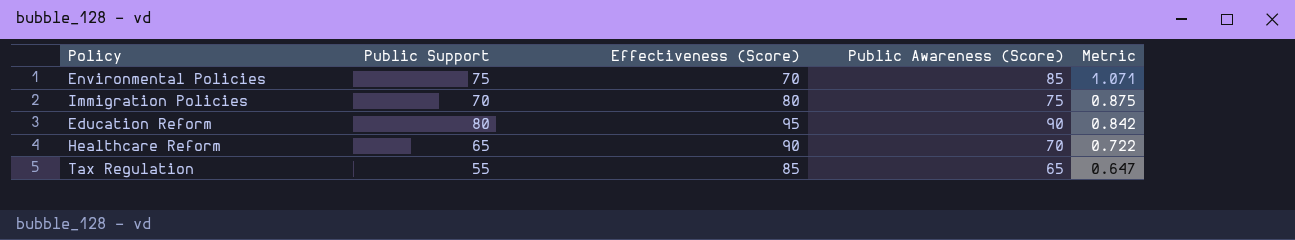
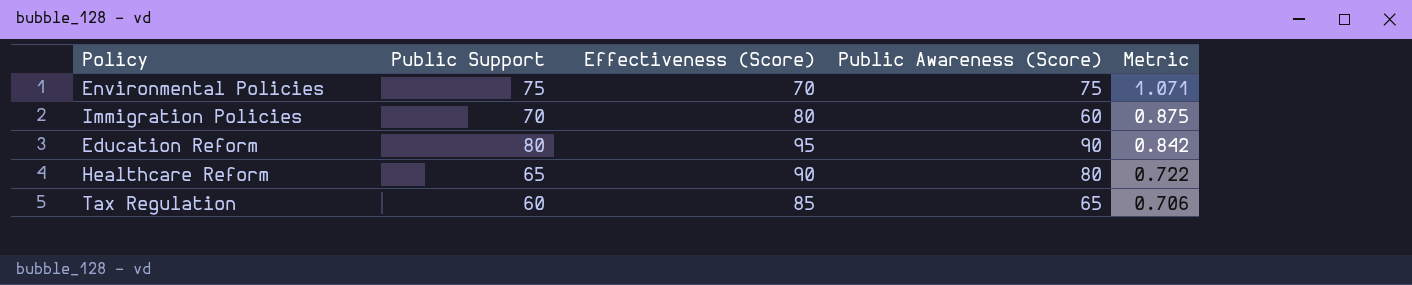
Environmental Policies | Public Awareness (Score): 85 -> 75
Immigration Policies | Public Awareness (Score): 75 -> 60
Healthcare Reform | Public Awareness (Score): 70 -> 80
Tax Regulation | Public Support: 55 -> 60
Tax Regulation | Metric: 0.647 -> 0.706

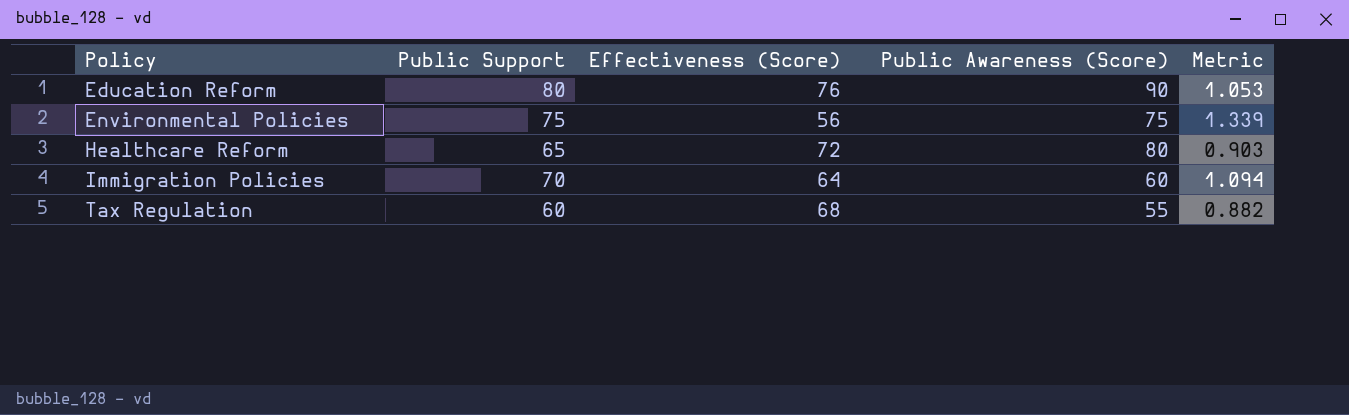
row order: Metric descending -> Policy ascending
Education Reform | Effectiveness (Score): 95 -> 76
Education Reform | Metric: 0.842 -> 1.053
Environmental Policies | Effectiveness (Score): 70 -> 56
Environmental Policies | Metric: 1.071 -> 1.339
Healthcare Reform | Effectiveness (Score): 90 -> 72
Healthcare Reform | Metric: 0.722 -> 0.903
Immigration Policies | Effectiveness (Score): 80 -> 64
Immigration Policies | Metric: 0.875 -> 1.094
Tax Regulation | Effectiveness (Score): 85 -> 68
Tax Regulation | Public Awareness (Score): 65 -> 55
Tax Regulation | Metric: 0.706 -> 0.882

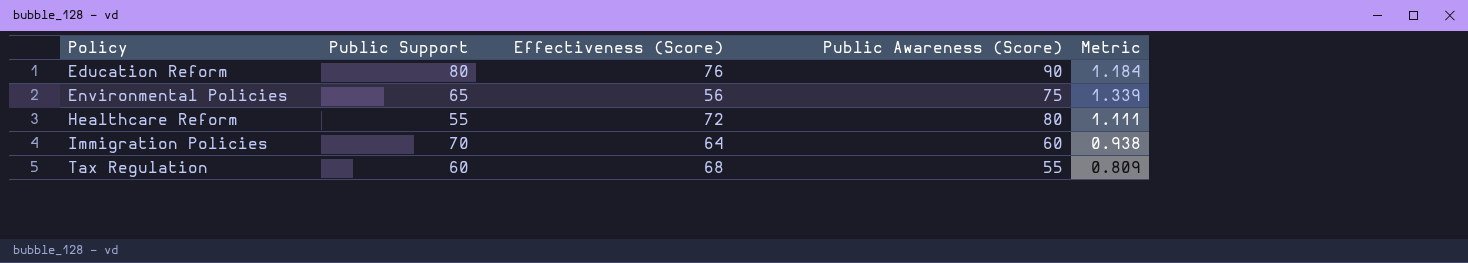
column Metric | formula: [Public Support] / [Effectiveness (Score)] -> [Public Awareness (Score)] / [Effectiveness (Score)]
Environmental Policies | Public Support: 75 -> 65
Healthcare Reform | Public Support: 65 -> 55

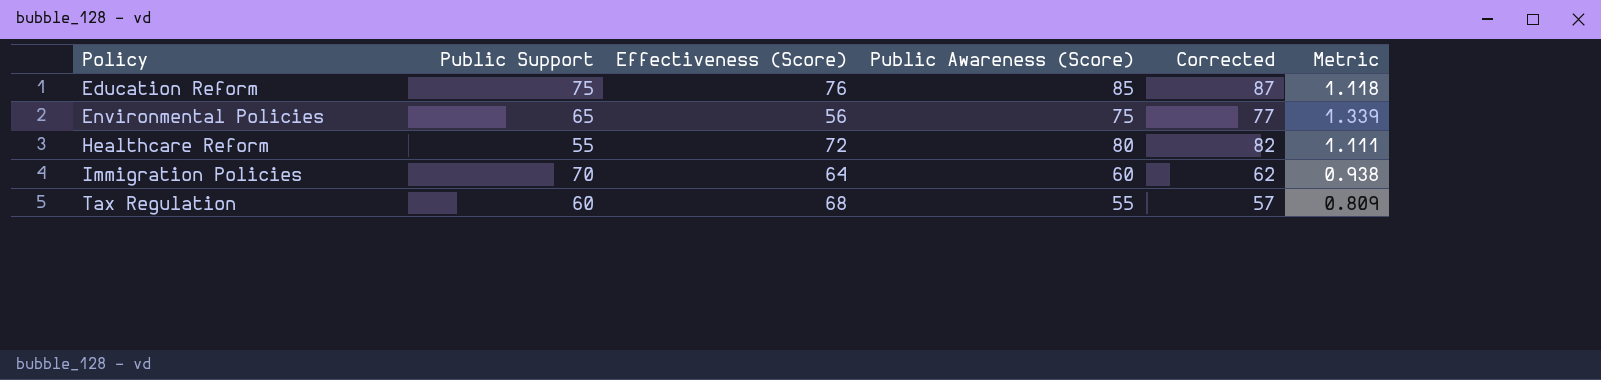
column Corrected | formula: none -> [Public Awareness (Score)] + 2
Education Reform | Public Support: 80 -> 75
Education Reform | Public Awareness (Score): 90 -> 85
Education Reform | Metric: 1.184 -> 1.118

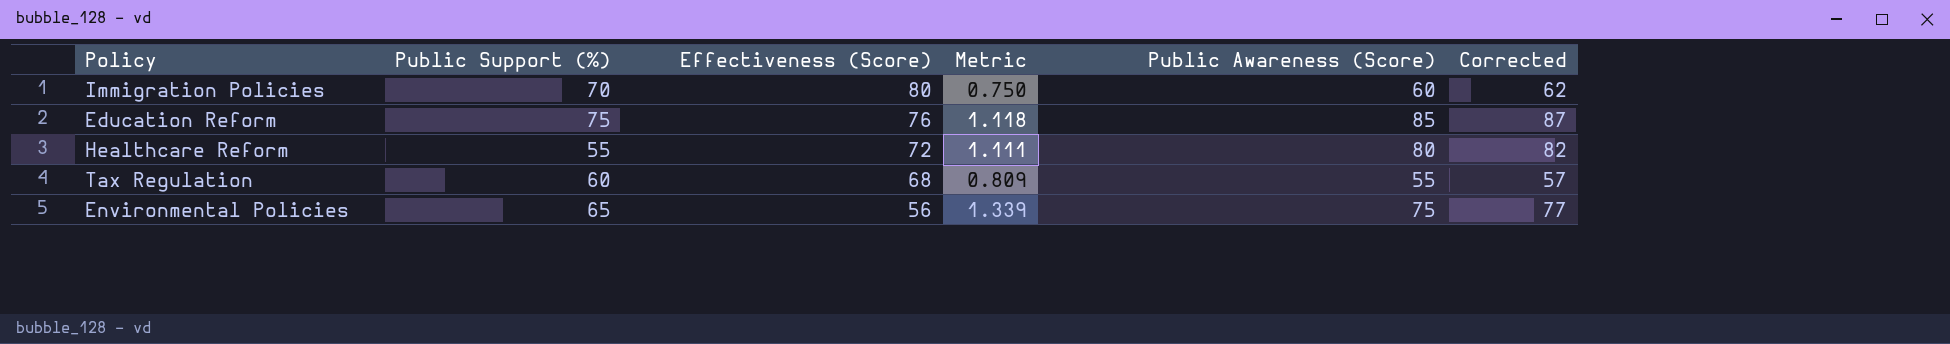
row order: Policy ascending -> Effectiveness (Score) descending
column name: Public Support -> Public Support (%)
column Metric | position: 6 -> 4
Immigration Policies | Effectiveness (Score): 64 -> 80
Immigration Policies | Metric: 0.938 -> 0.750

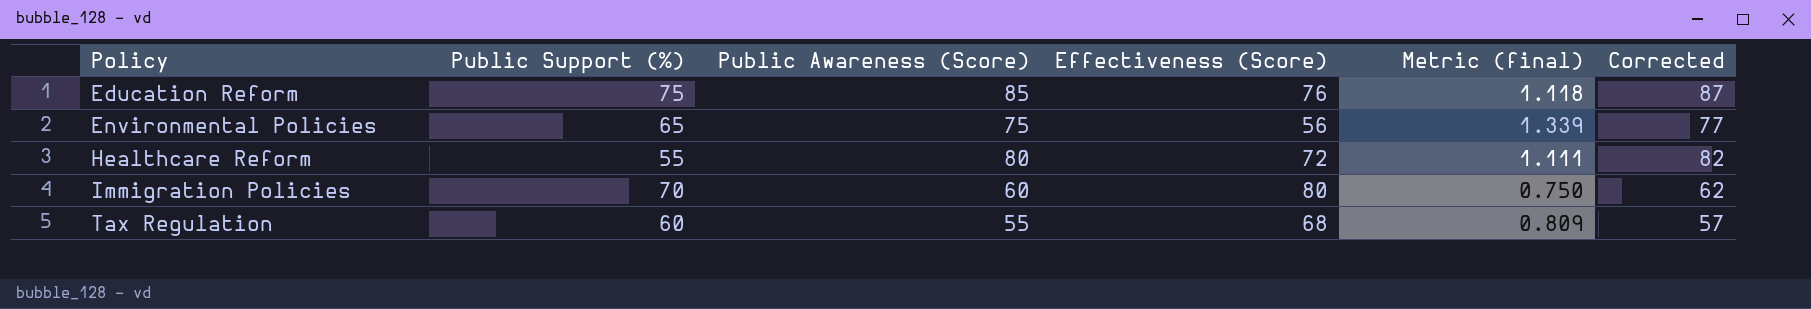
row order: Effectiveness (Score) descending -> Policy ascending
column Public Awareness (Score) | position: 5 -> 3
column name: Metric -> Metric (final)

